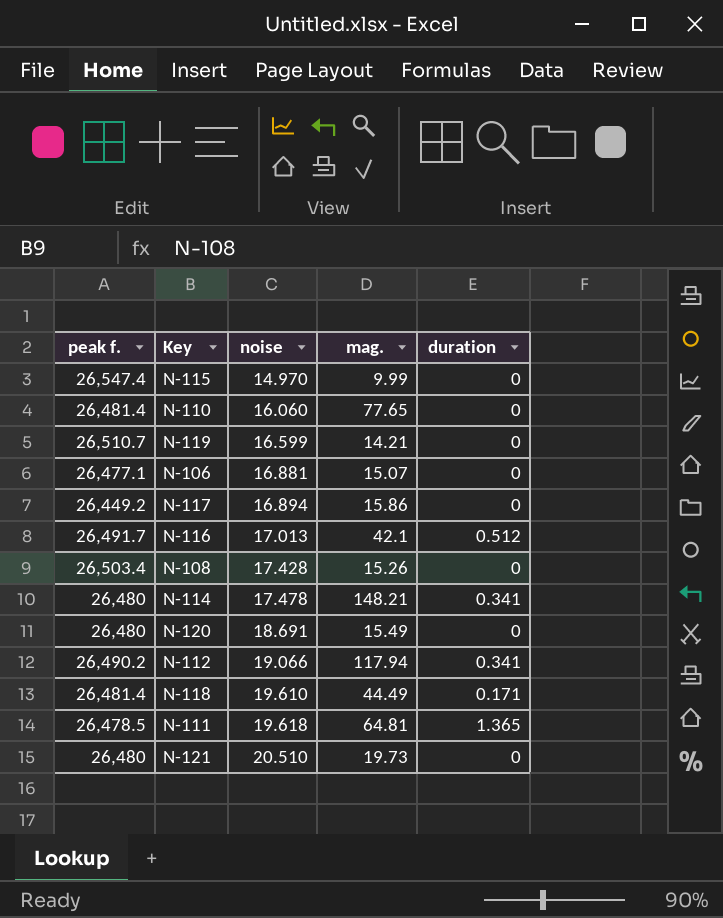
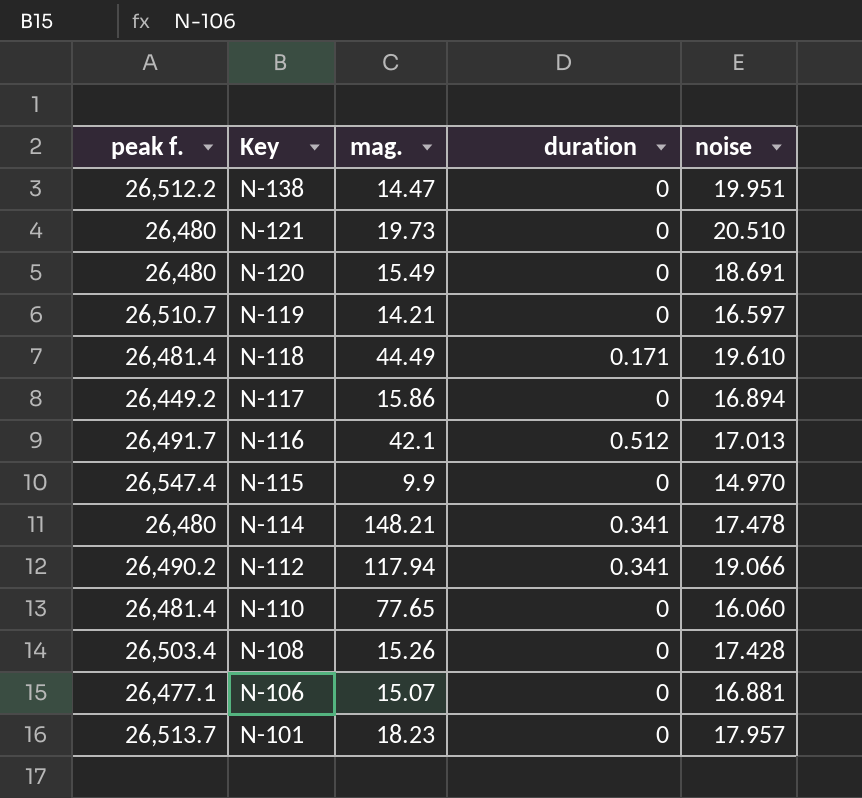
row order: noise ascending -> Key descending
column noise | position: 3 -> 5
row N-111: 26,478.5 | 19.618 | 64.81 | 1.365 -> none
row N-138: none -> 26,512.2 | 14.47 | 0 | 19.951
N-119 | noise: 16.599 -> 16.597
N-115 | mag.: 9.99 -> 9.9
row N-101: none -> 26,513.7 | 18.23 | 0 | 17.957

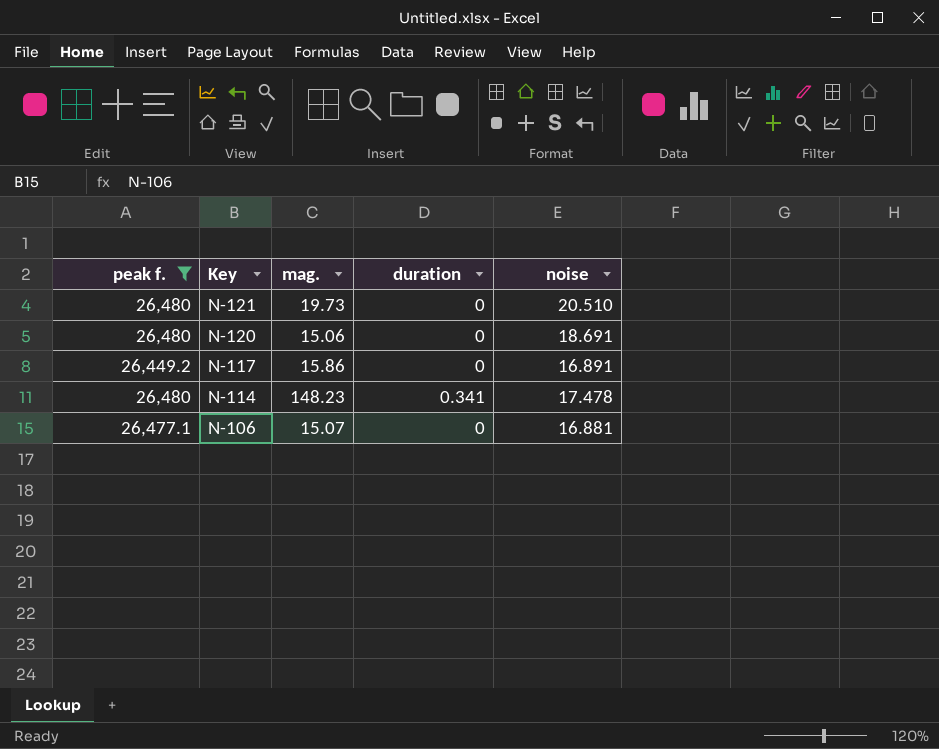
filter: none -> peak f. <= 26,480
N-120 | mag.: 15.49 -> 15.06
N-117 | noise: 16.894 -> 16.891
N-114 | mag.: 148.21 -> 148.23

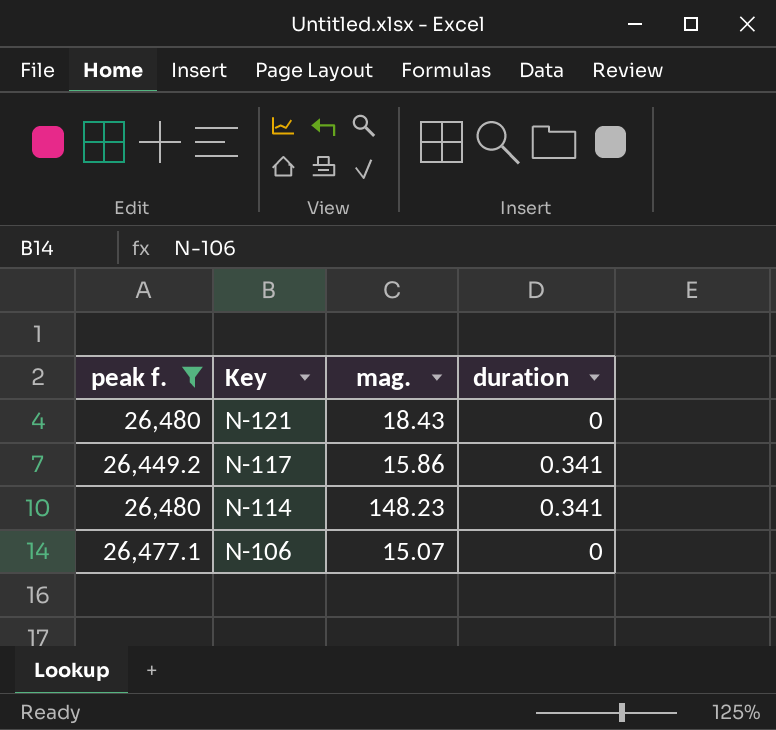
column noise | position: 5 -> none
row N-120: 26,480 | 15.06 | 0 | 18.691 -> none
N-121 | mag.: 19.73 -> 18.43
N-117 | duration: 0 -> 0.341

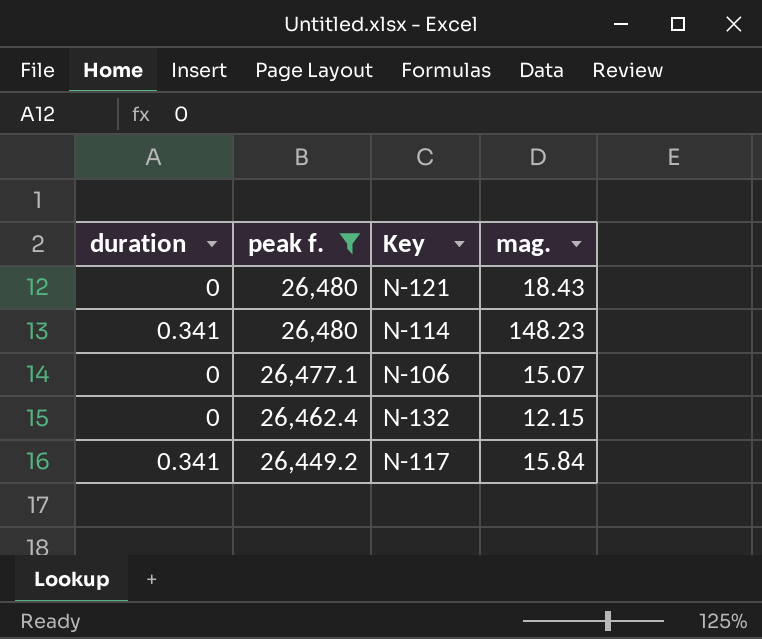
row order: Key descending -> peak f. descending
column duration | position: 4 -> 1
row N-132: none -> 0 | 26,462.4 | 12.15
N-117 | mag.: 15.86 -> 15.84

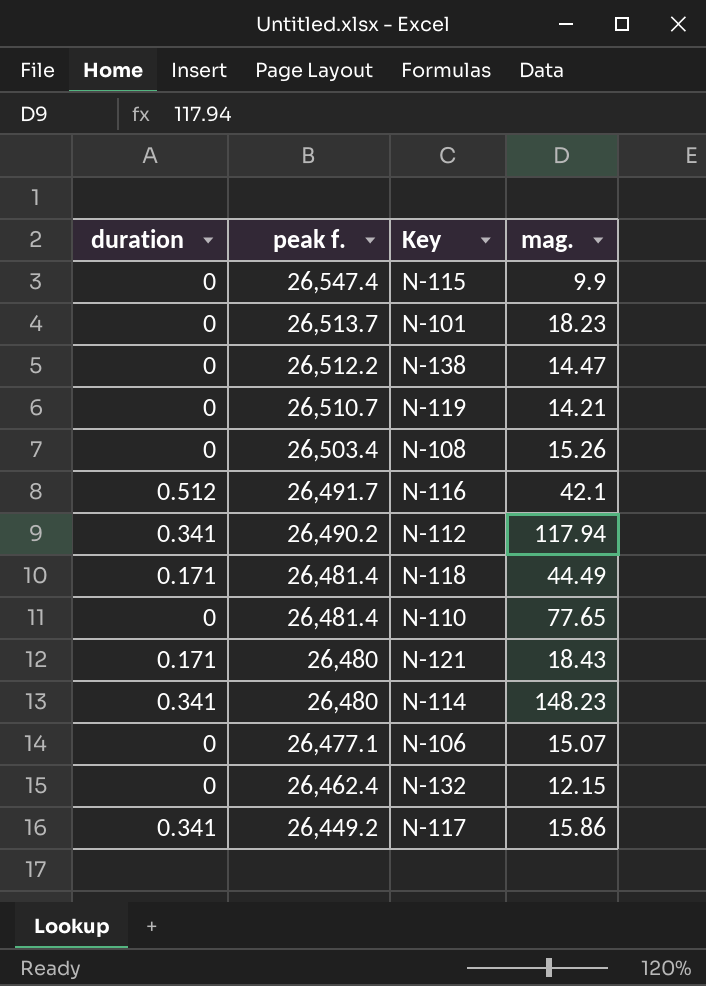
filter: peak f. <= 26,480 -> none
N-121 | duration: 0 -> 0.171
N-117 | mag.: 15.84 -> 15.86

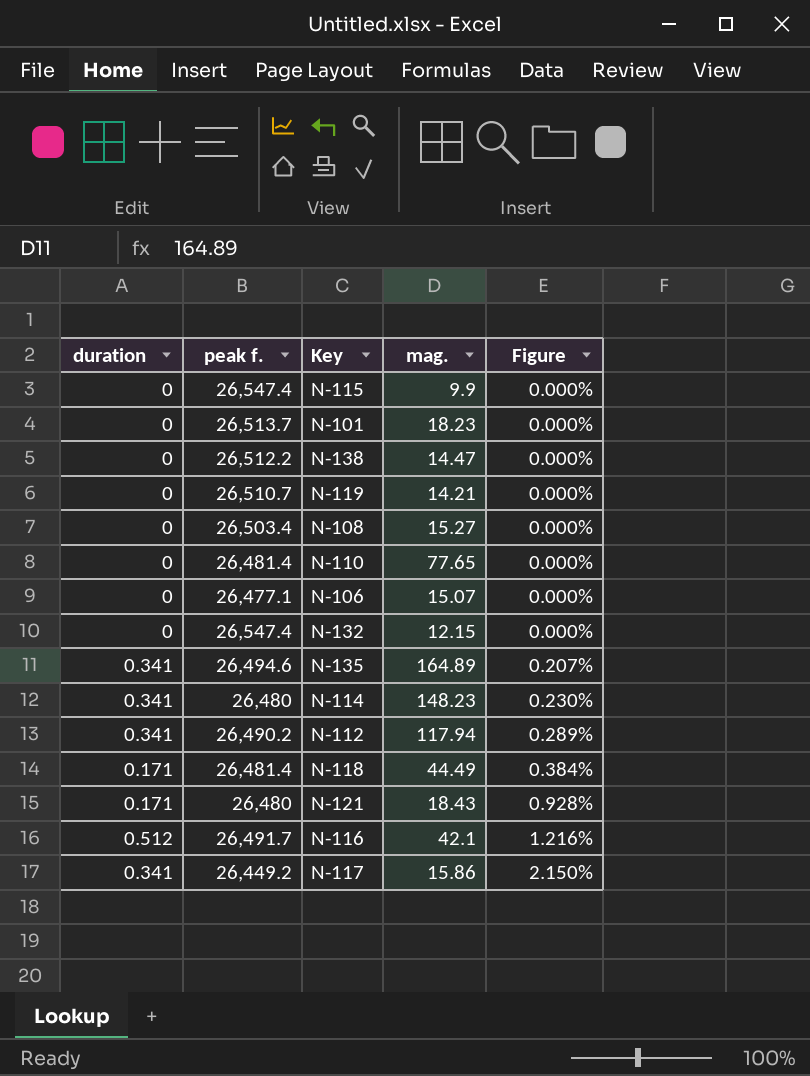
row order: peak f. descending -> Figure ascending
column Figure | formula: none -> [duration] / [mag.]
N-108 | mag.: 15.26 -> 15.27
N-132 | peak f.: 26,462.4 -> 26,547.4
row N-135: none -> 0.341 | 26,494.6 | 164.89 | 0.207%

